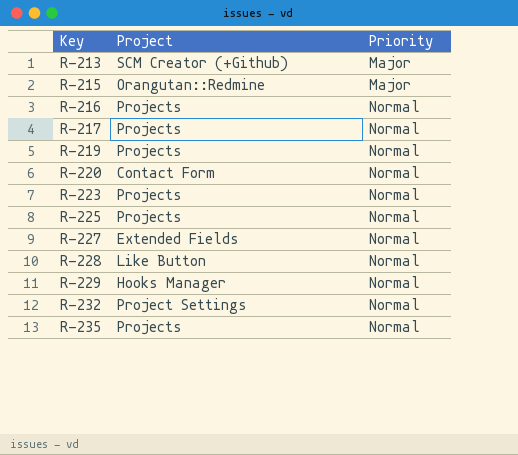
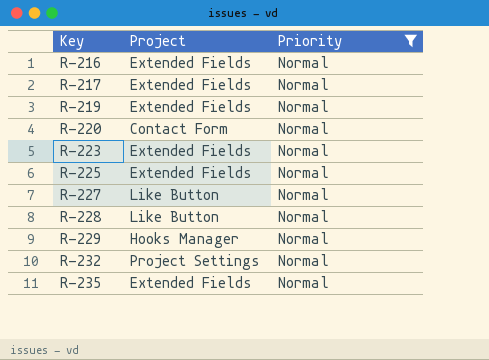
filter: none -> Priority = Normal
R-216 | Project: Projects -> Extended Fields
R-217 | Project: Projects -> Extended Fields
R-219 | Project: Projects -> Extended Fields
R-223 | Project: Projects -> Extended Fields
R-225 | Project: Projects -> Extended Fields
R-227 | Project: Extended Fields -> Like Button
R-235 | Project: Projects -> Extended Fields

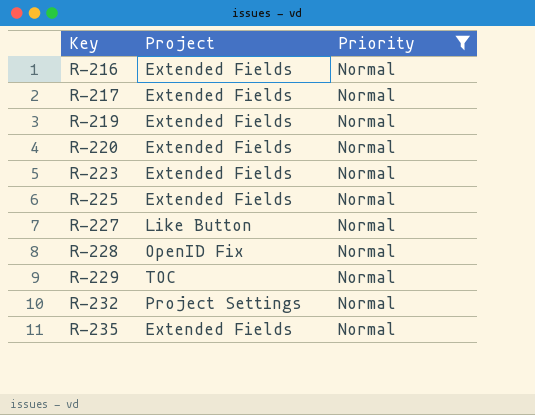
R-220 | Project: Contact Form -> Extended Fields
R-228 | Project: Like Button -> OpenID Fix
R-229 | Project: Hooks Manager -> TOC

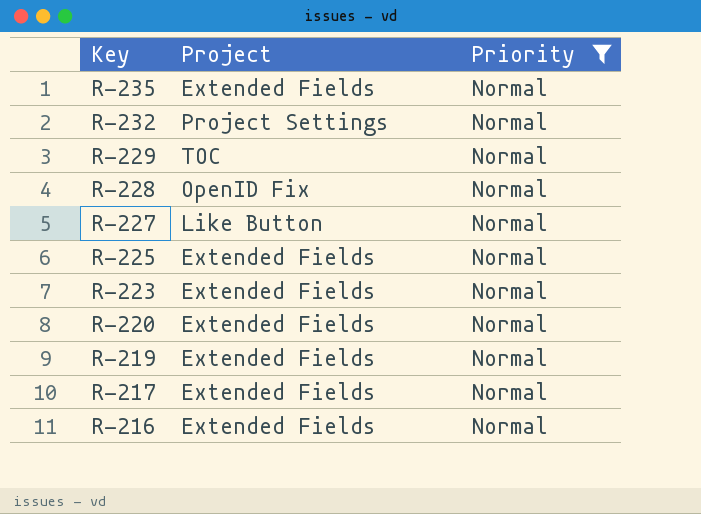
row order: Key ascending -> Key descending

